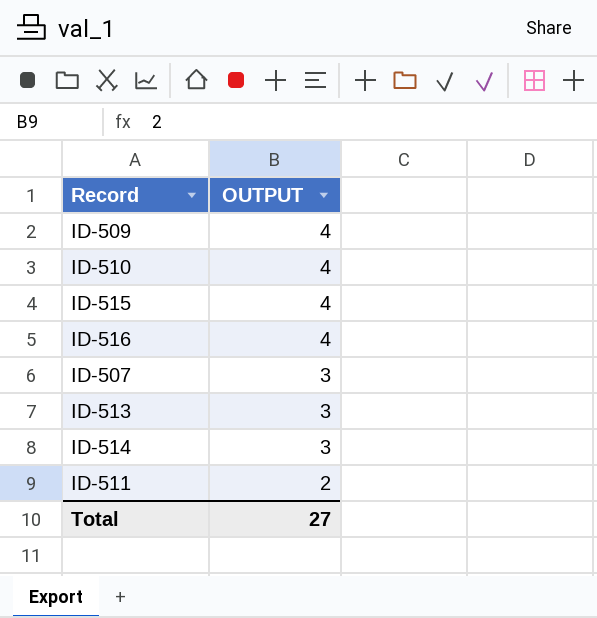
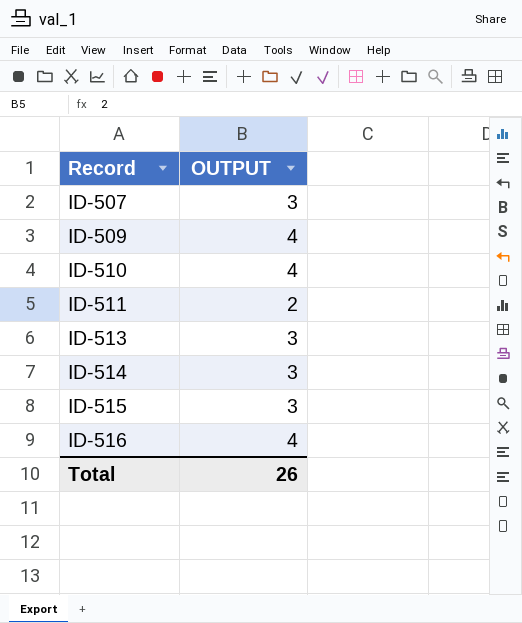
row order: OUTPUT descending -> Record ascending
ID-515 | OUTPUT: 4 -> 3
Total | OUTPUT: 27 -> 26

